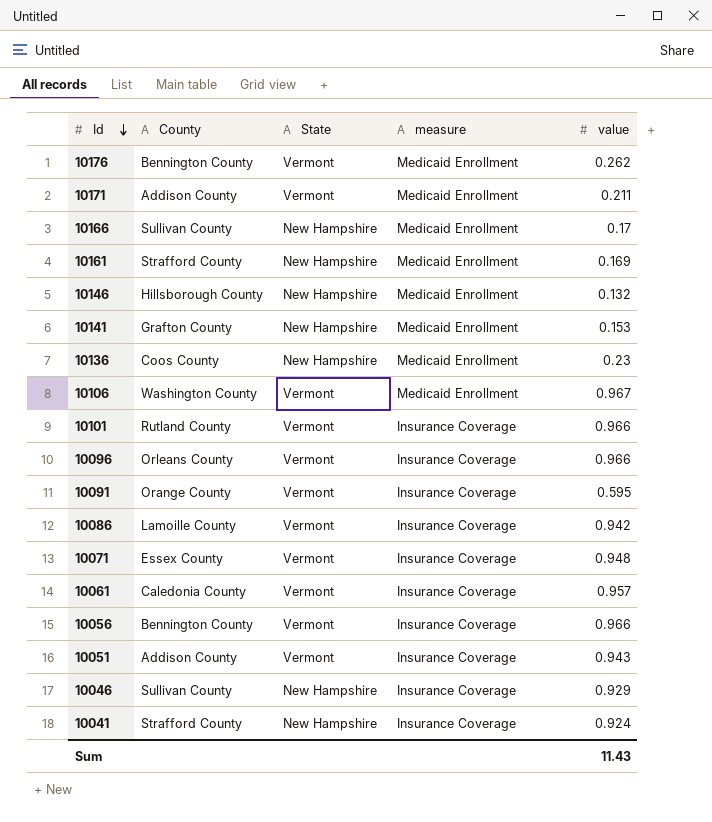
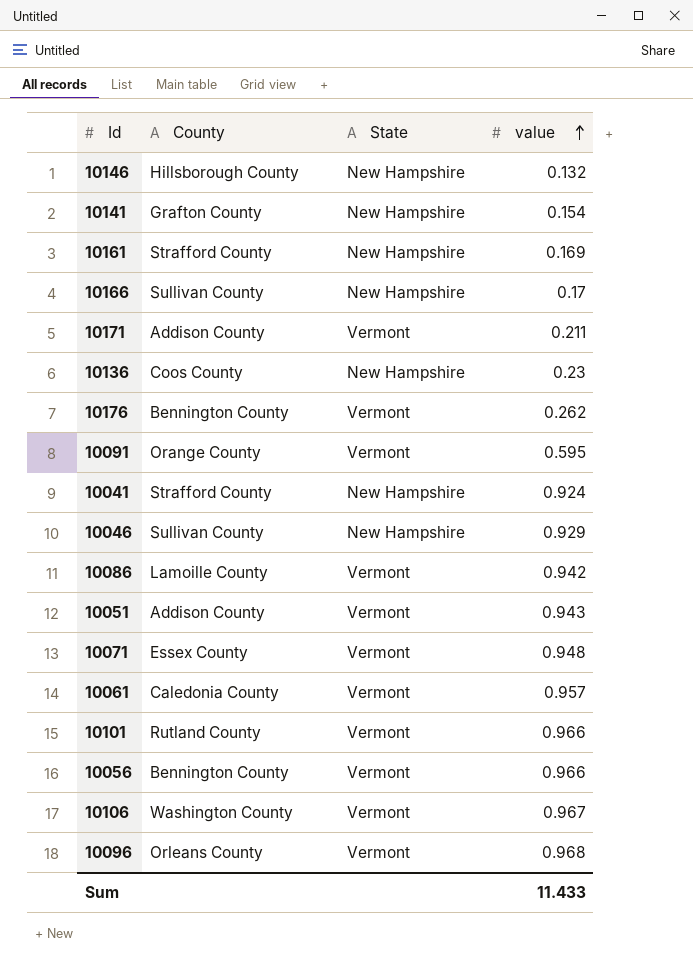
row order: Id descending -> value ascending
column measure | position: 4 -> none
10141 | value: 0.153 -> 0.154
10096 | value: 0.966 -> 0.968
Sum | value: 11.43 -> 11.433

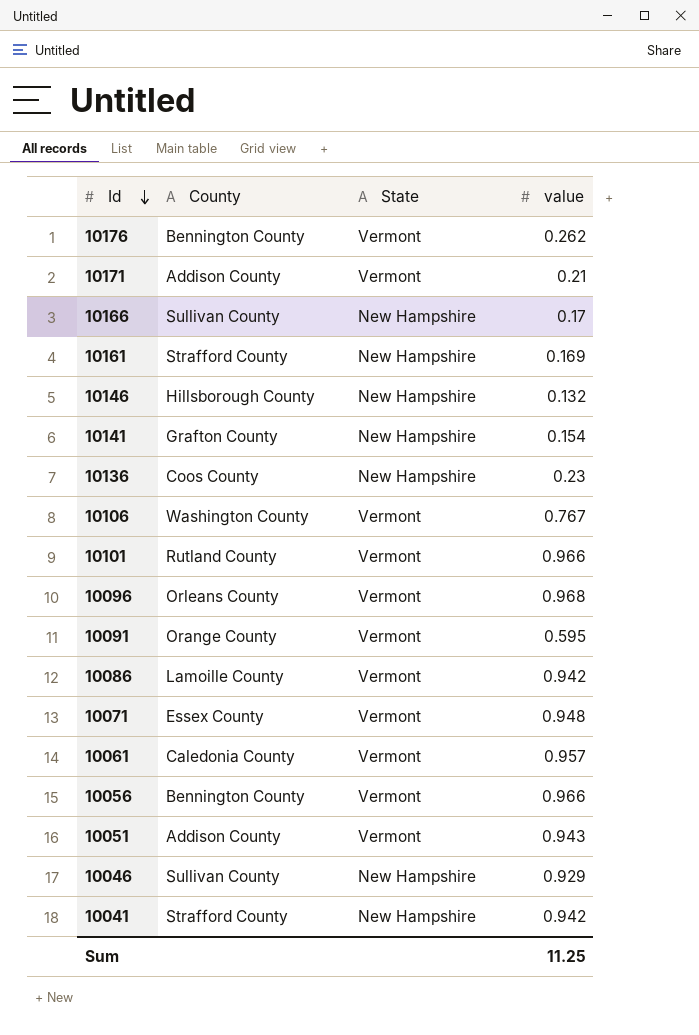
row order: value ascending -> Id descending
10171 | value: 0.211 -> 0.21
10106 | value: 0.967 -> 0.767
10041 | value: 0.924 -> 0.942
Sum | value: 11.433 -> 11.25

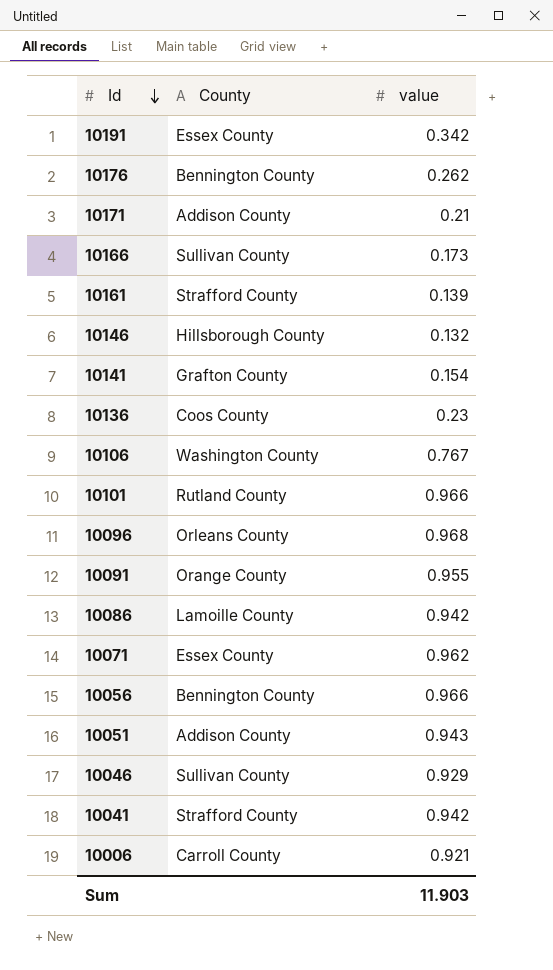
column State | position: 3 -> none
row 10061: Caledonia County | Vermont | 0.957 -> none
row 10191: none -> Essex County | 0.342
10166 | value: 0.17 -> 0.173
10161 | value: 0.169 -> 0.139
10091 | value: 0.595 -> 0.955
10071 | value: 0.948 -> 0.962
row 10006: none -> Carroll County | 0.921
Sum | value: 11.25 -> 11.903

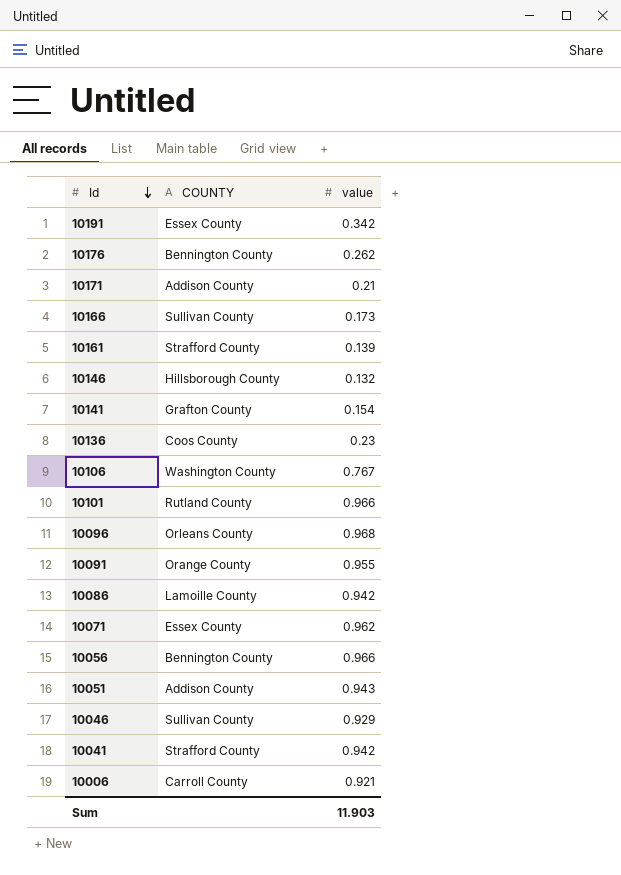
column name: County -> COUNTY

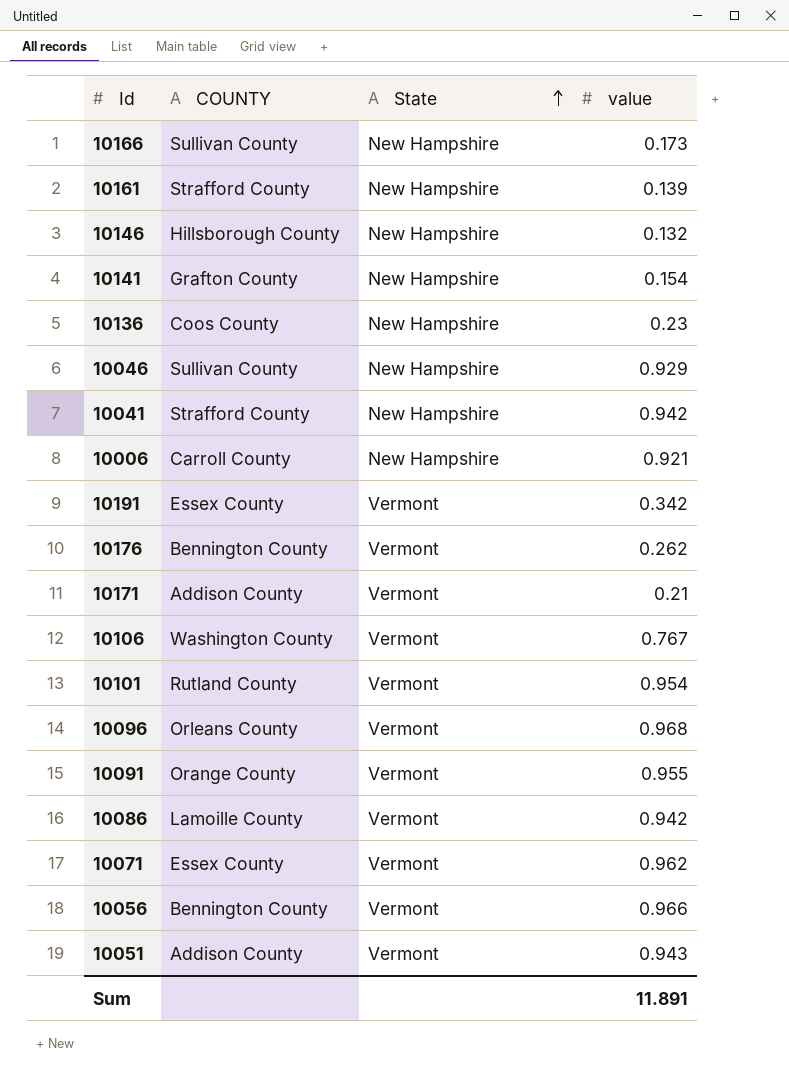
row order: Id descending -> State ascending
column State | position: none -> 3
10101 | value: 0.966 -> 0.954
Sum | value: 11.903 -> 11.891

